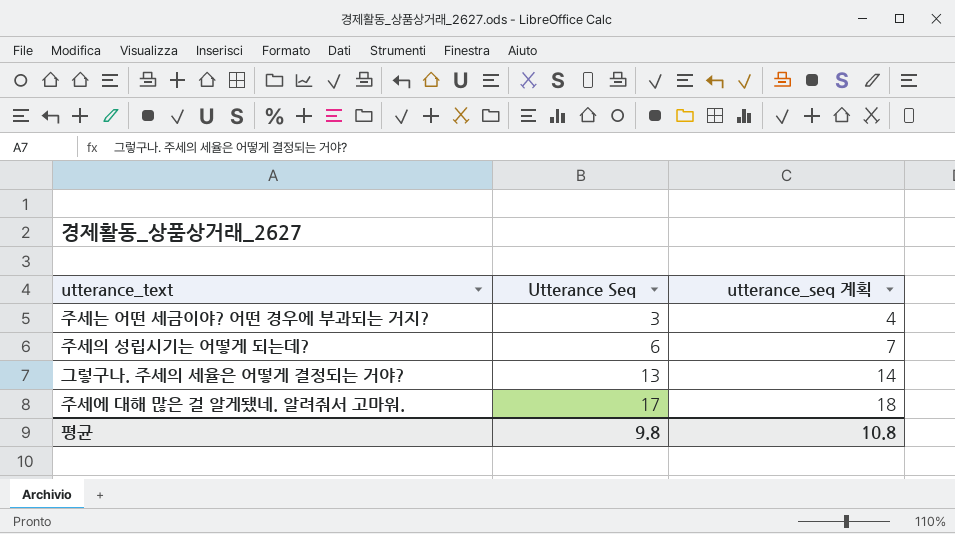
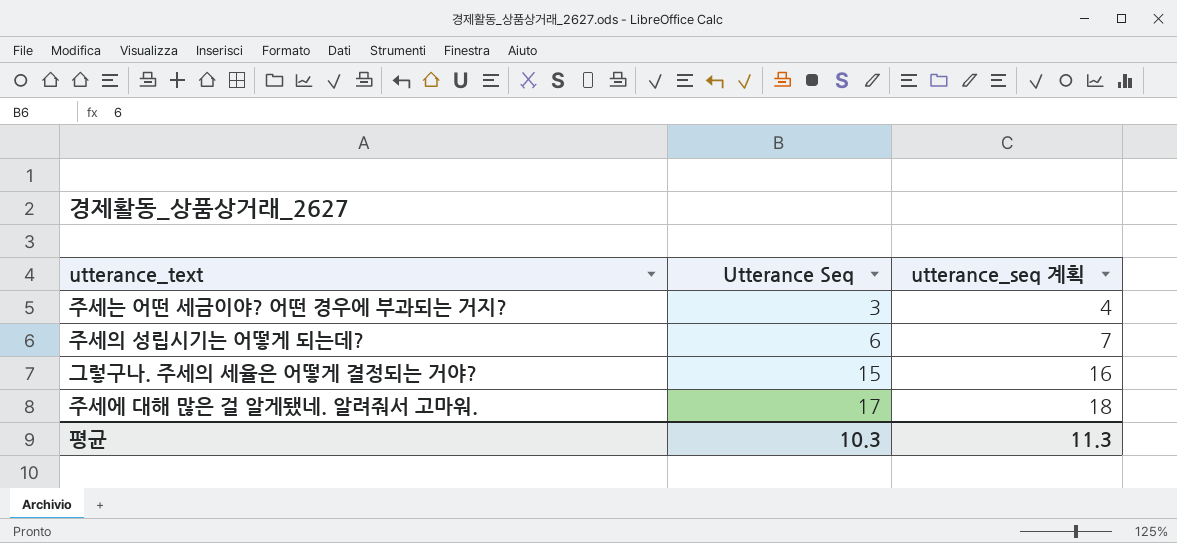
그렇구나. 주세의 세율은 어떻게 결정되는 거야? | Utterance Seq: 13 -> 15
그렇구나. 주세의 세율은 어떻게 결정되는 거야? | utterance_seq 계획: 14 -> 16
평균 | Utterance Seq: 9.8 -> 10.3
평균 | utterance_seq 계획: 10.8 -> 11.3

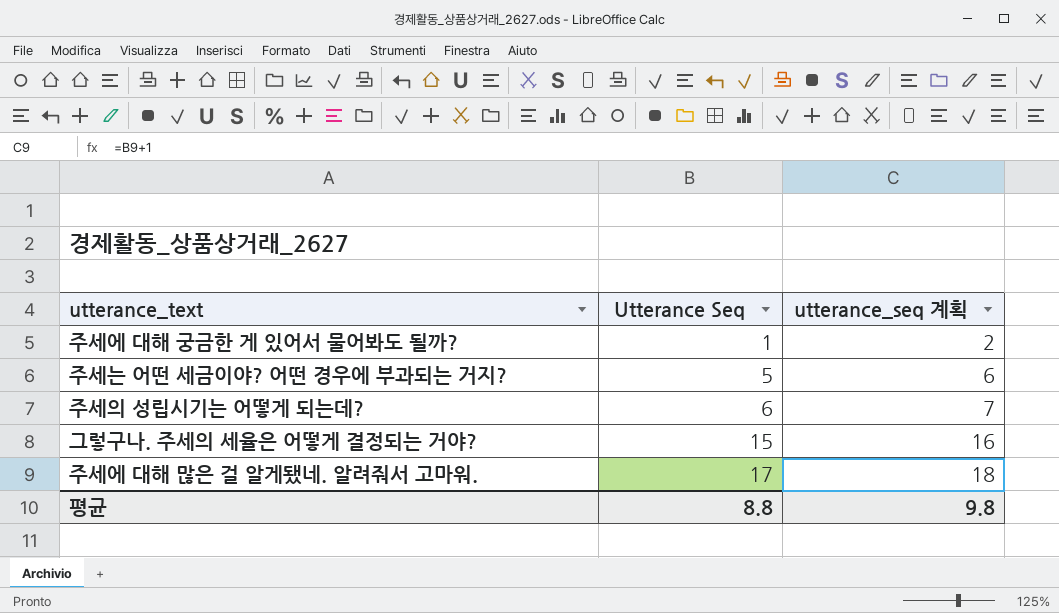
row 주세에 대해 궁금한 게 있어서 물어봐도 될까?: none -> 1 | 2
주세는 어떤 세금이야? 어떤 경우에 부과되는 거지? | Utterance Seq: 3 -> 5
주세는 어떤 세금이야? 어떤 경우에 부과되는 거지? | utterance_seq 계획: 4 -> 6
평균 | Utterance Seq: 10.3 -> 8.8
평균 | utterance_seq 계획: 11.3 -> 9.8

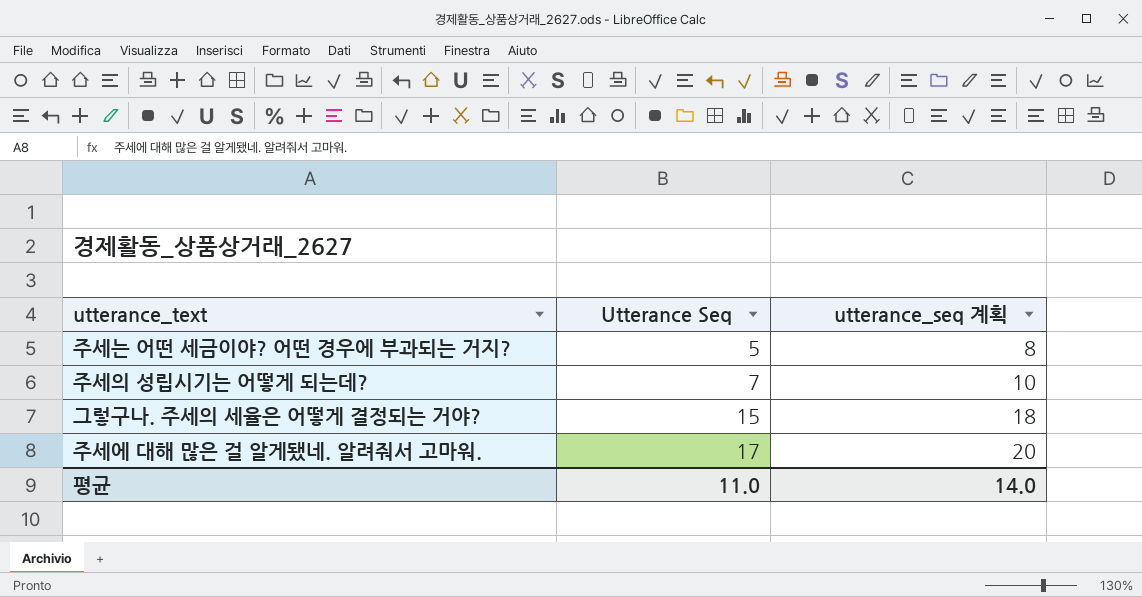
column utterance_seq 계획 | formula: [Utterance Seq] + 1 -> [Utterance Seq] + 3
row 주세에 대해 궁금한 게 있어서 물어봐도 될까?: 1 | 2 -> none
주세의 성립시기는 어떻게 되는데? | Utterance Seq: 6 -> 7
평균 | Utterance Seq: 8.8 -> 11.0
평균 | utterance_seq 계획: 9.8 -> 14.0

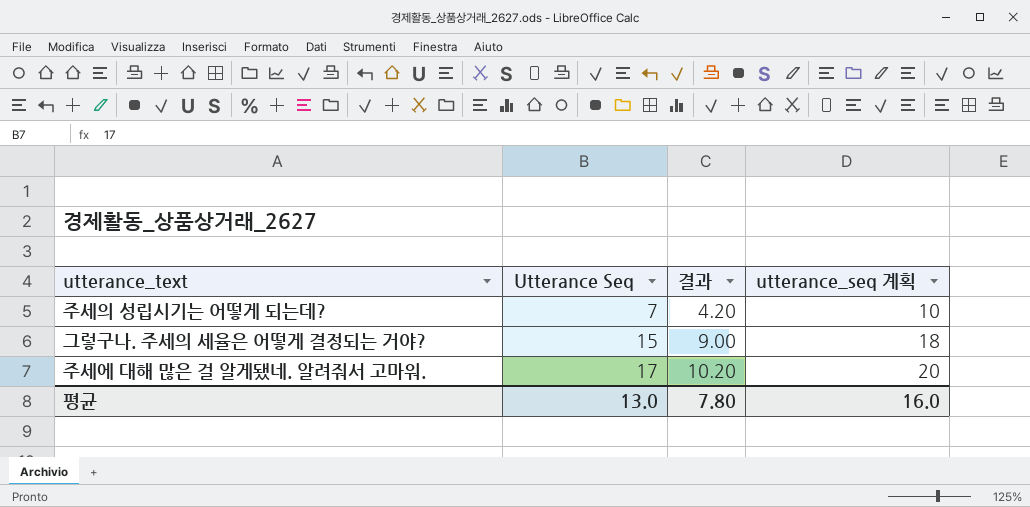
column 결과 | formula: none -> [Utterance Seq] * 0.6
row 주세는 어떤 세금이야? 어떤 경우에 부과되는 거지?: 5 | 8 -> none
평균 | Utterance Seq: 11.0 -> 13.0
평균 | utterance_seq 계획: 14.0 -> 16.0

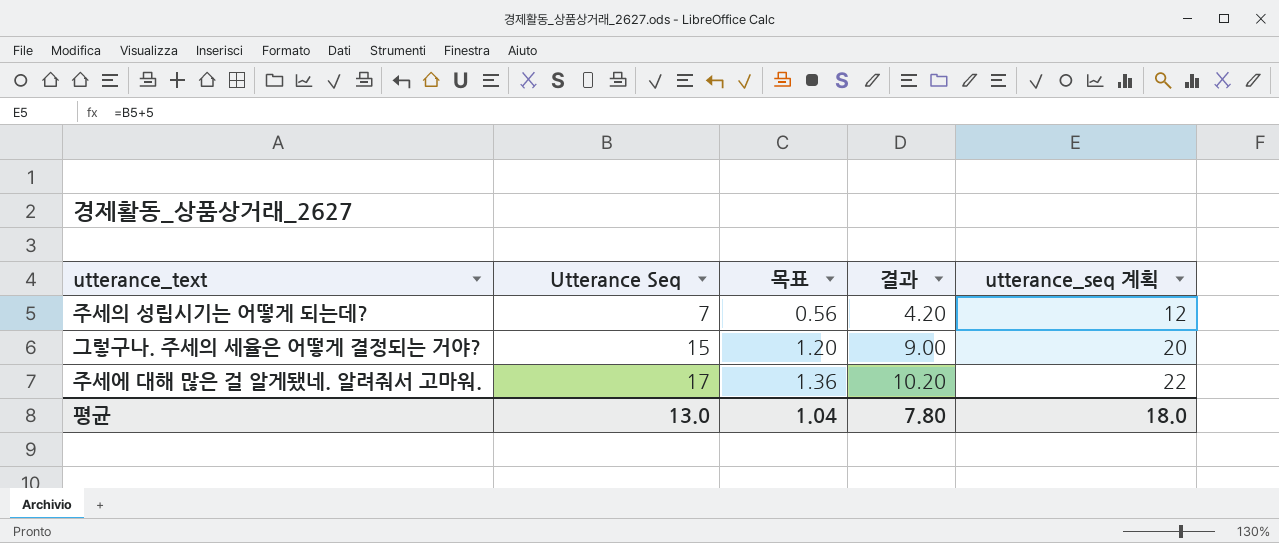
column 목표 | formula: none -> [Utterance Seq] * 0.08
column utterance_seq 계획 | formula: [Utterance Seq] + 3 -> [Utterance Seq] + 5
평균 | utterance_seq 계획: 16.0 -> 18.0

